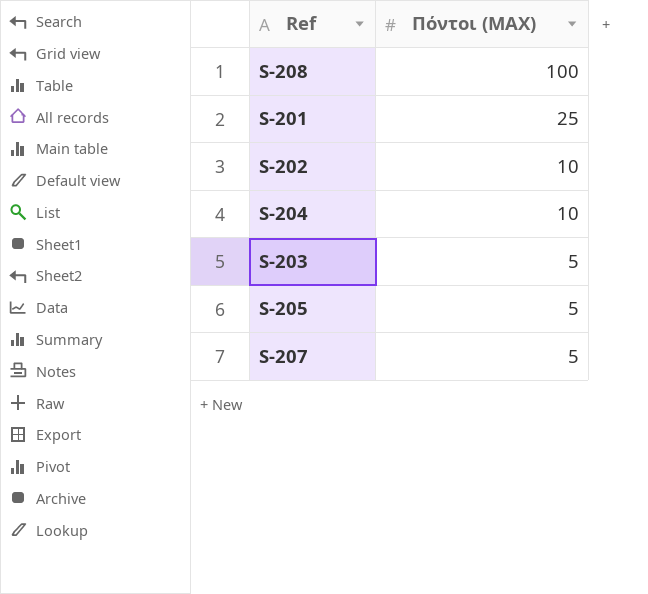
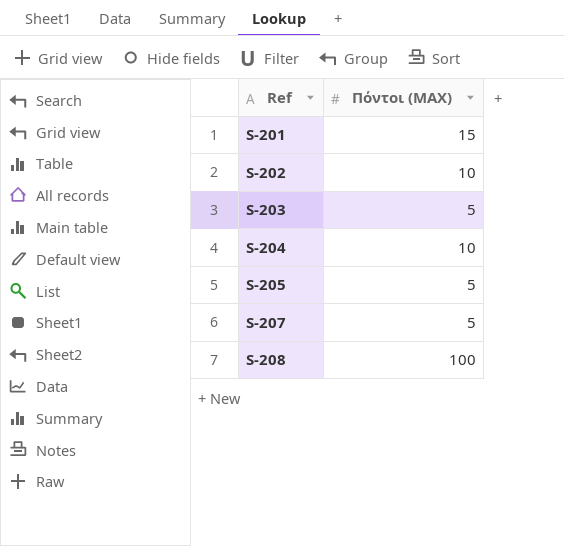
row order: Πόντοι (ΜΑΧ) descending -> Ref ascending
S-201 | Πόντοι (ΜΑΧ): 25 -> 15

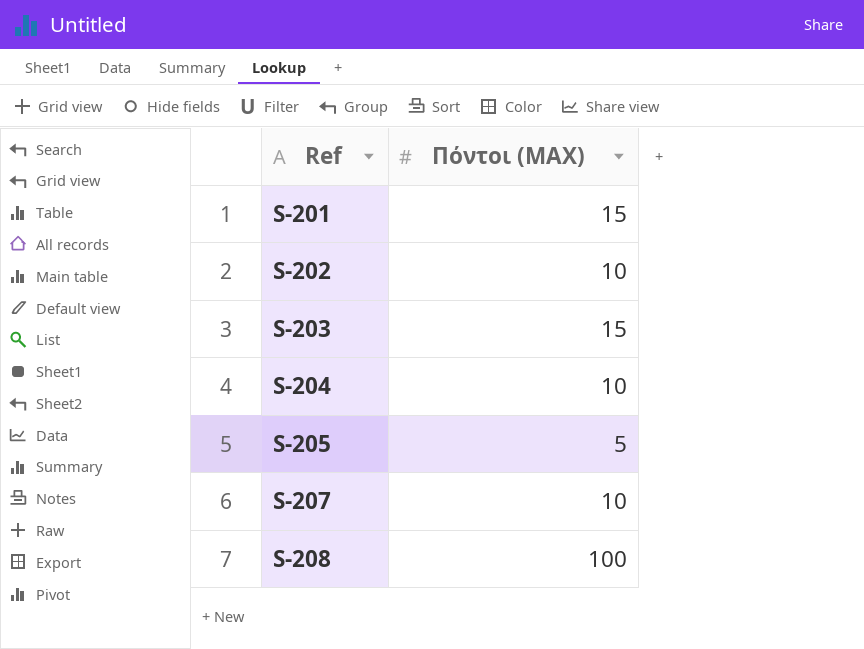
S-203 | Πόντοι (ΜΑΧ): 5 -> 15
S-207 | Πόντοι (ΜΑΧ): 5 -> 10

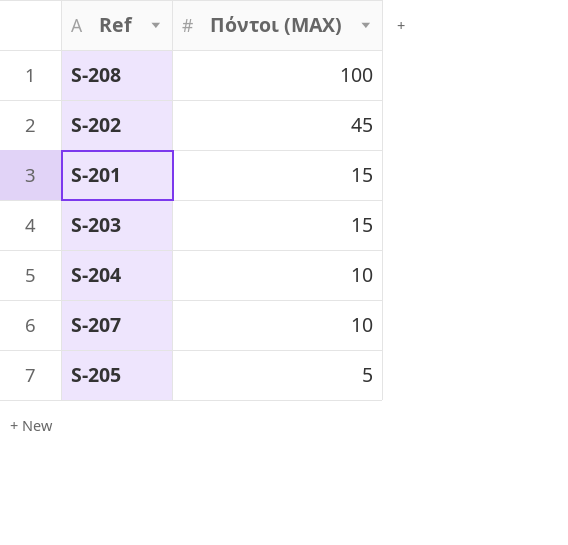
row order: Ref ascending -> Πόντοι (ΜΑΧ) descending
S-202 | Πόντοι (ΜΑΧ): 10 -> 45

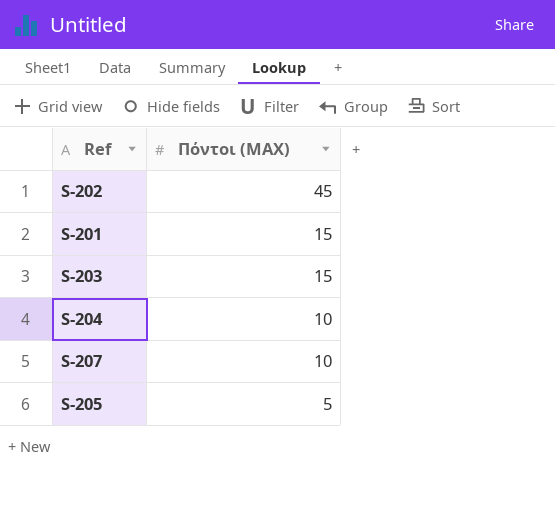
row S-208: 100 -> none

